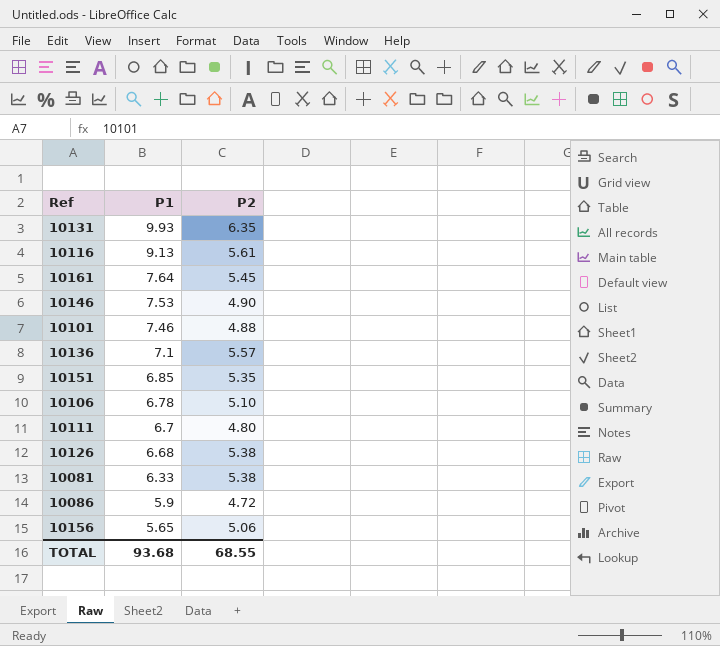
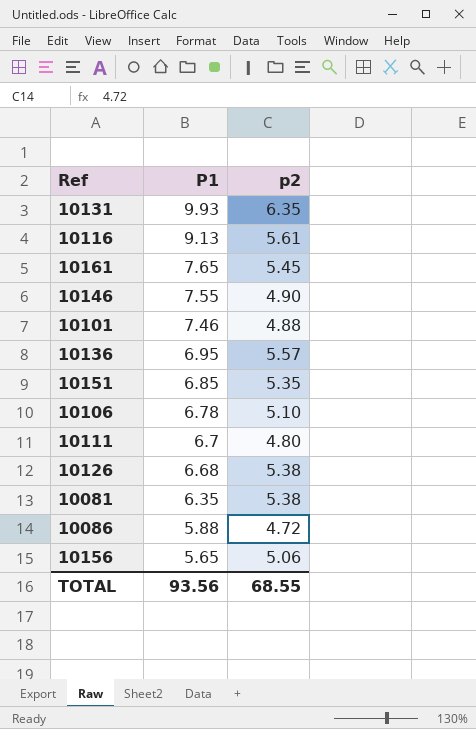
column name: P2 -> p2
10161 | P1: 7.64 -> 7.65
10146 | P1: 7.53 -> 7.55
10136 | P1: 7.1 -> 6.95
10081 | P1: 6.33 -> 6.35
10086 | P1: 5.9 -> 5.88
TOTAL | P1: 93.68 -> 93.56

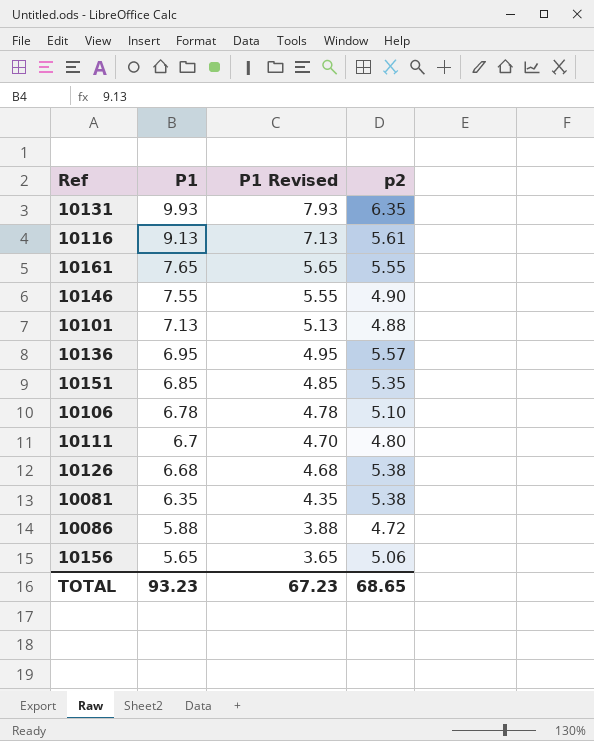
column P1 Revised | formula: none -> [P1] - 2
10161 | p2: 5.45 -> 5.55
10101 | P1: 7.46 -> 7.13
TOTAL | P1: 93.56 -> 93.23
TOTAL | p2: 68.55 -> 68.65

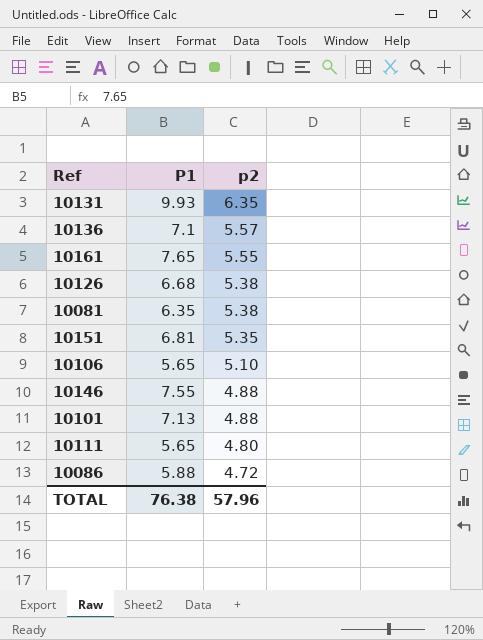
row order: P1 descending -> p2 descending
column P1 Revised | formula: [P1] - 2 -> none
row 10116: 9.13 | 7.13 | 5.61 -> none
row 10156: 5.65 | 3.65 | 5.06 -> none
10136 | P1: 6.95 -> 7.1
10151 | P1: 6.85 -> 6.81
10106 | P1: 6.78 -> 5.65
10146 | p2: 4.90 -> 4.88
10111 | P1: 6.7 -> 5.65
TOTAL | P1: 93.23 -> 76.38
TOTAL | p2: 68.65 -> 57.96

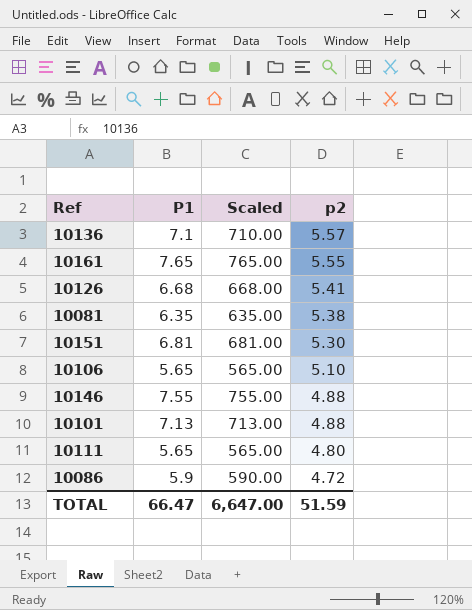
column Scaled | formula: none -> [P1] * 100
row 10131: 9.93 | 6.35 -> none
10126 | p2: 5.38 -> 5.41
10151 | p2: 5.35 -> 5.30
10086 | P1: 5.88 -> 5.9
TOTAL | P1: 76.38 -> 66.47
TOTAL | p2: 57.96 -> 51.59

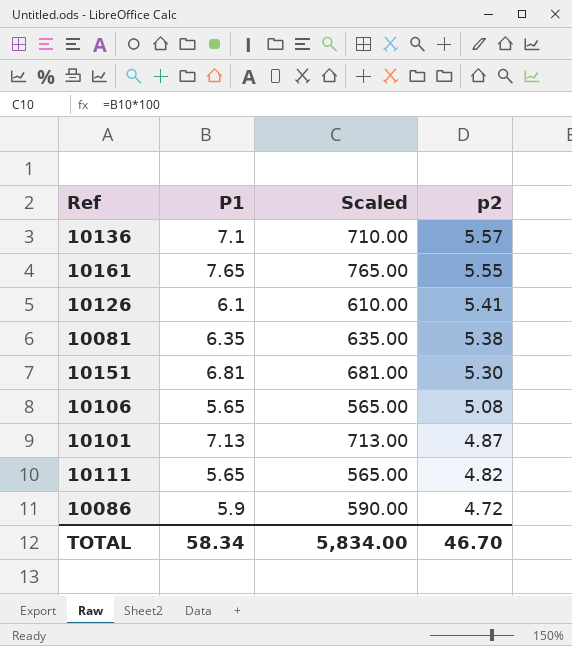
row 10146: 7.55 | 755.00 | 4.88 -> none
10126 | P1: 6.68 -> 6.1
10126 | Scaled: 668.00 -> 610.00
10106 | p2: 5.10 -> 5.08
10101 | p2: 4.88 -> 4.87
10111 | p2: 4.80 -> 4.82
TOTAL | P1: 66.47 -> 58.34
TOTAL | Scaled: 6,647.00 -> 5,834.00
TOTAL | p2: 51.59 -> 46.70

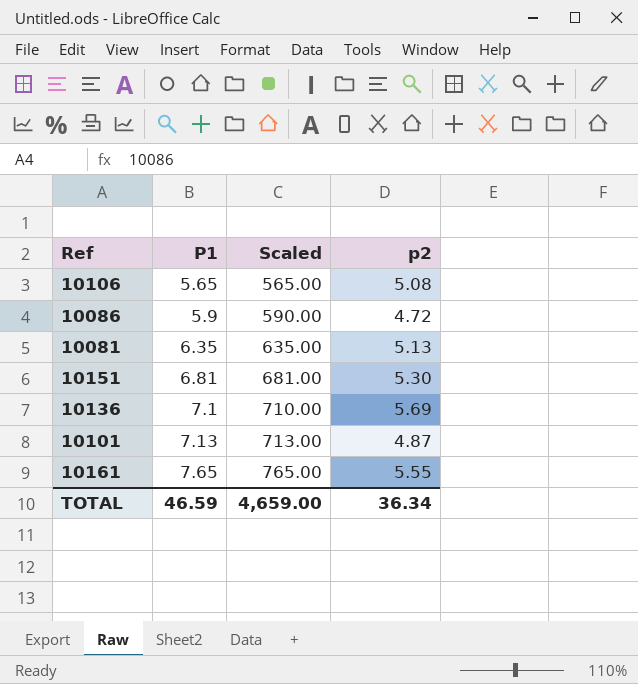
row order: p2 descending -> P1 ascending
row 10126: 6.1 | 610.00 | 5.41 -> none
row 10111: 5.65 | 565.00 | 4.82 -> none
10081 | p2: 5.38 -> 5.13
10136 | p2: 5.57 -> 5.69
TOTAL | P1: 58.34 -> 46.59
TOTAL | Scaled: 5,834.00 -> 4,659.00
TOTAL | p2: 46.70 -> 36.34

